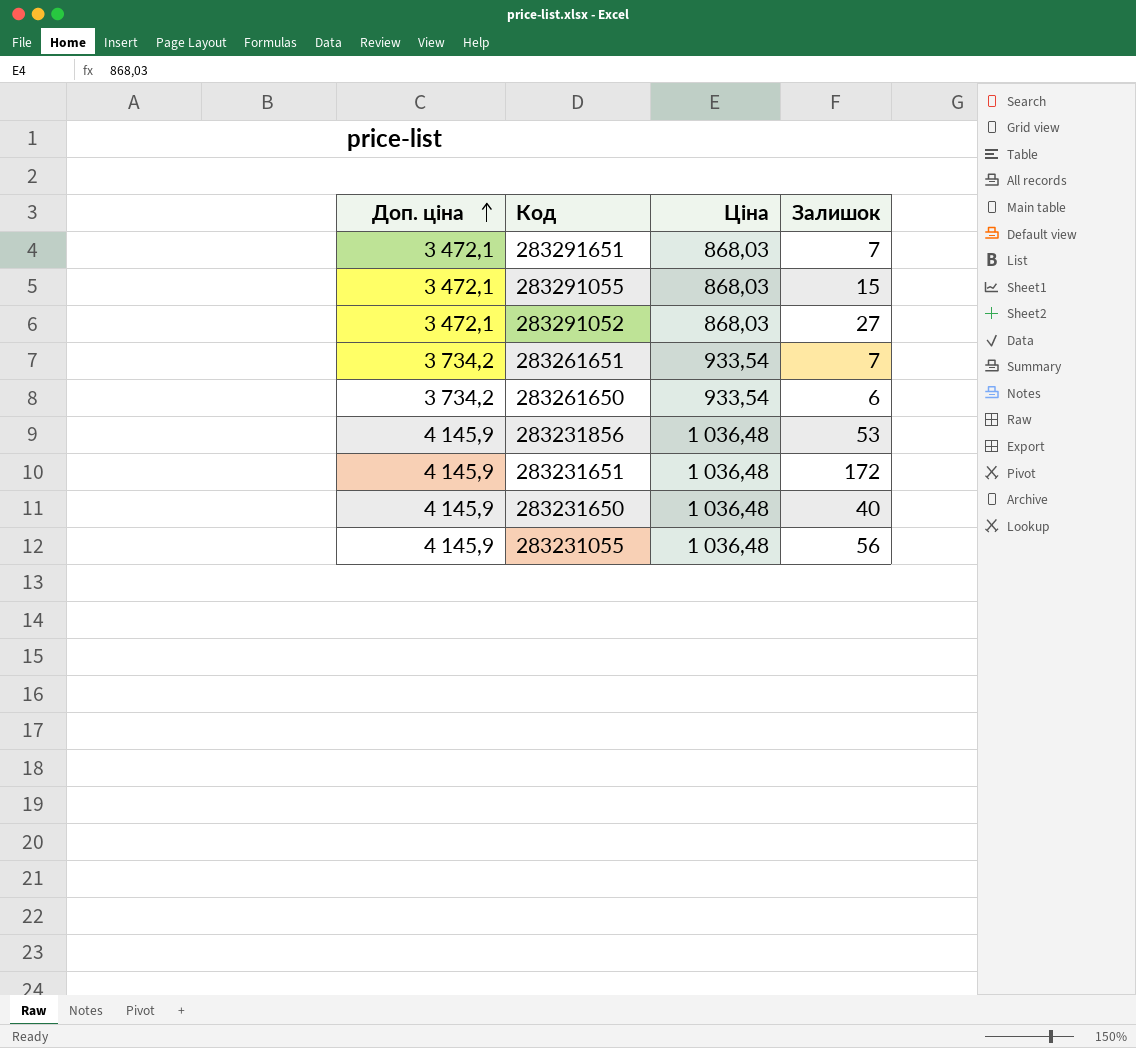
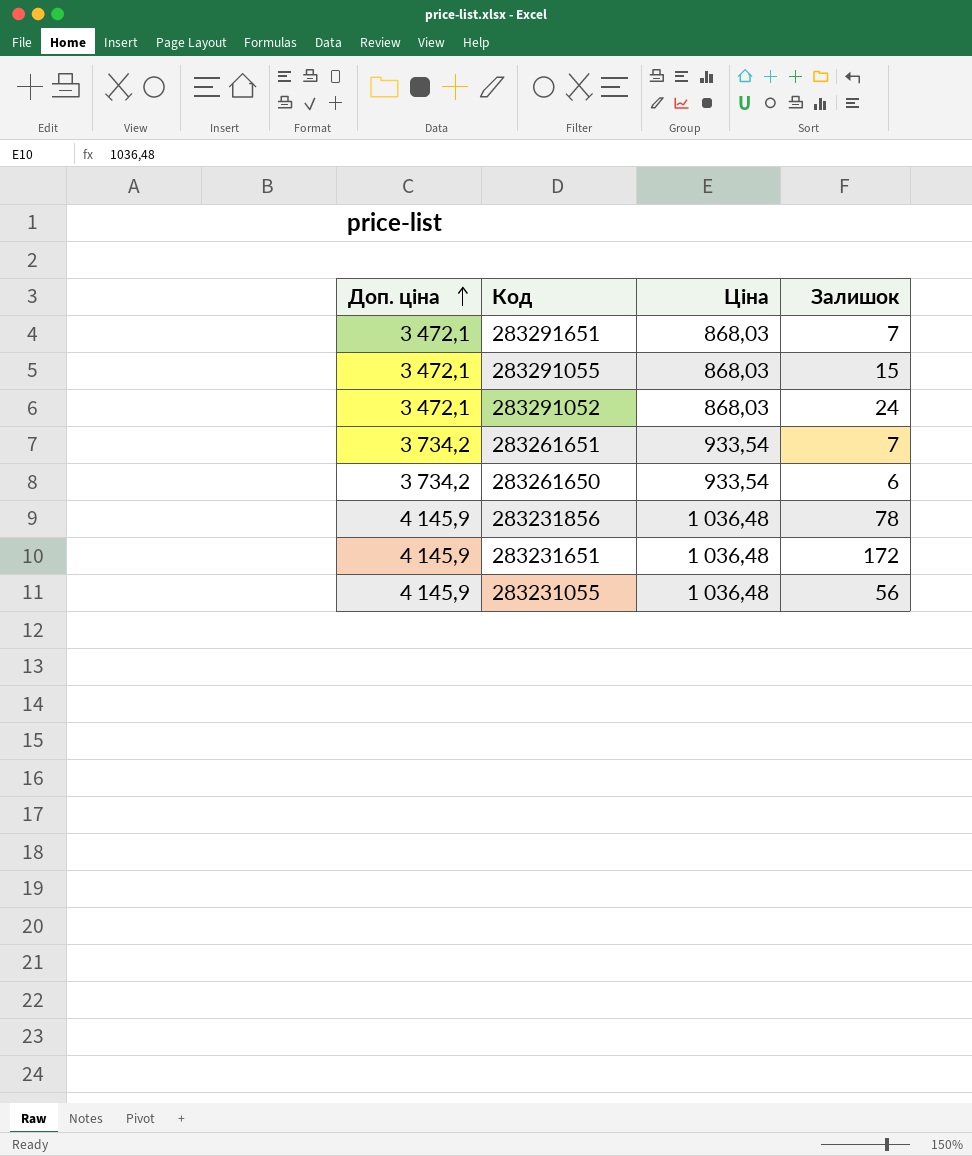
row 283231650: 4 145,9 | 1 036,48 | 40 -> none
283291052 | Залишок: 27 -> 24
283231856 | Залишок: 53 -> 78

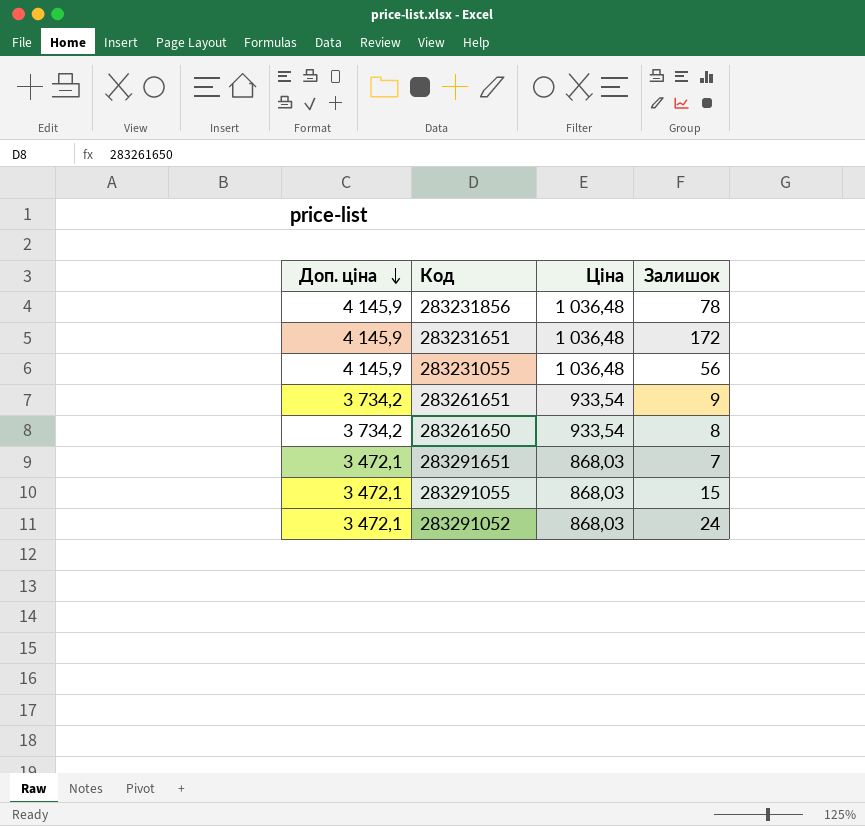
row order: Доп. ціна ascending -> Доп. ціна descending
283261651 | Залишок: 7 -> 9
283261650 | Залишок: 6 -> 8

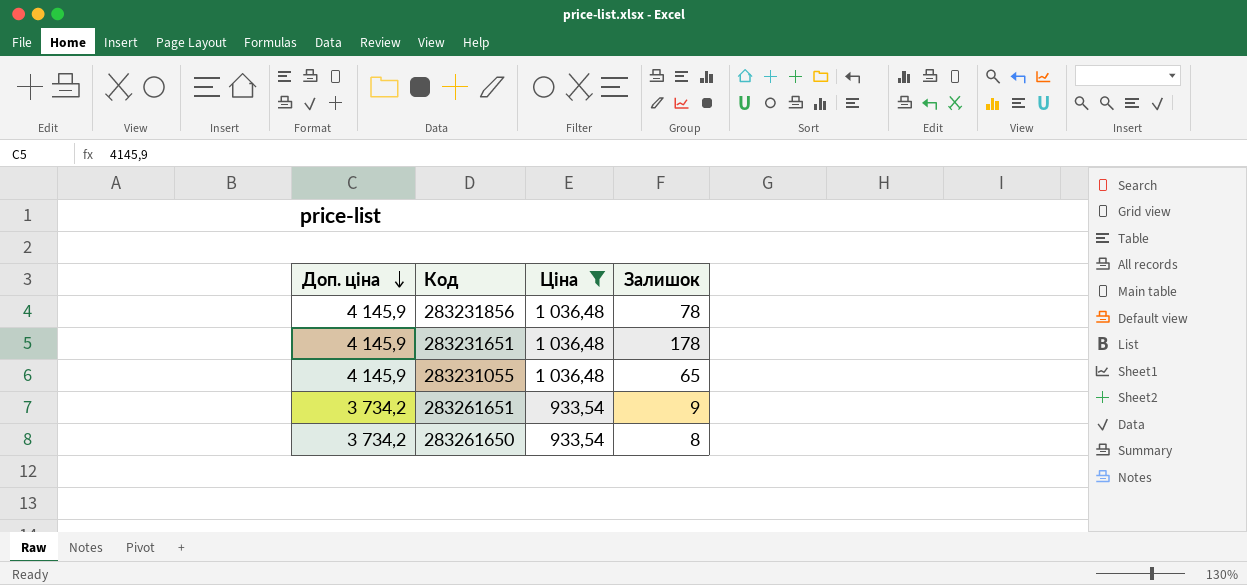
filter: none -> Ціна != 868,03
283231651 | Залишок: 172 -> 178
283231055 | Залишок: 56 -> 65

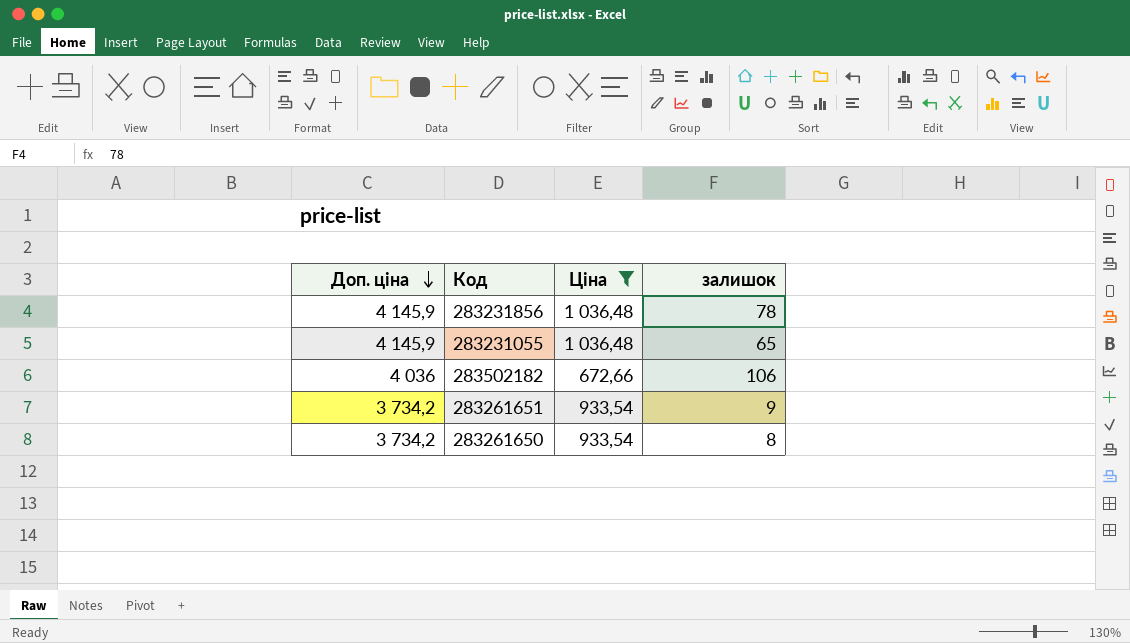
column name: Залишок -> залишок
row 283231651: 4 145,9 | 1 036,48 | 178 -> none
row 283502182: none -> 4 036 | 672,66 | 106

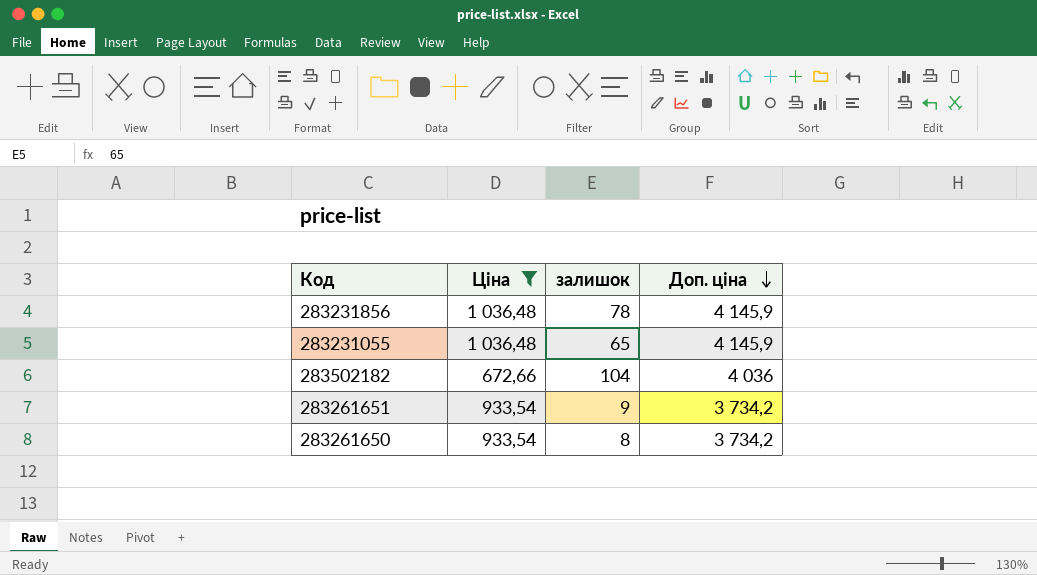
column Доп. ціна | position: 1 -> 4
283502182 | залишок: 106 -> 104

